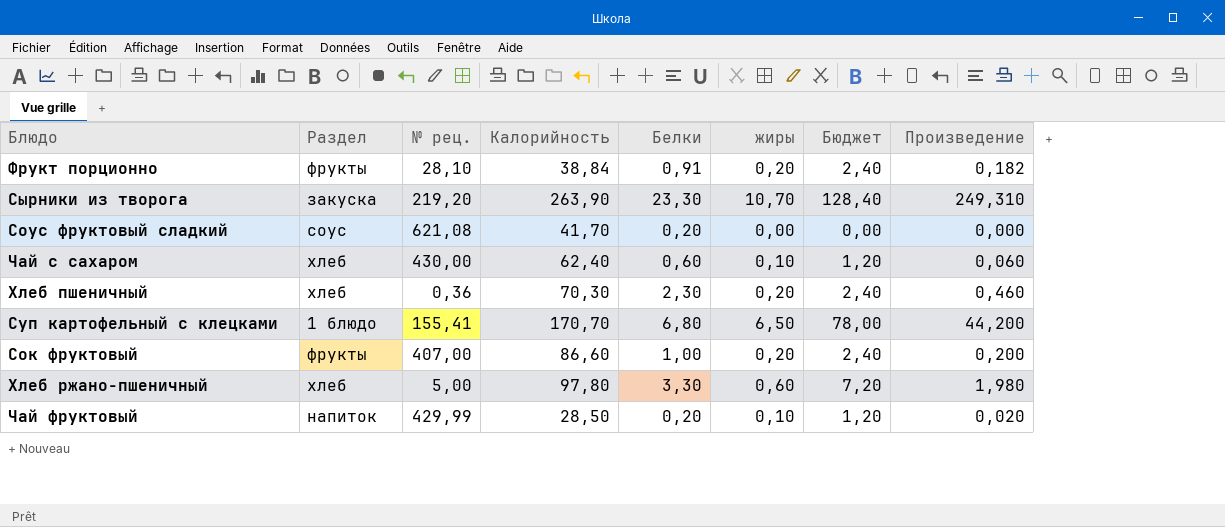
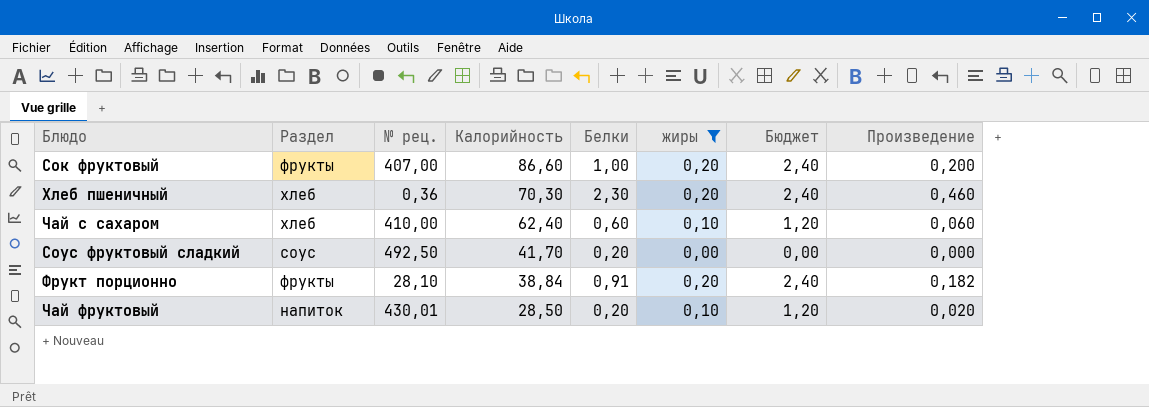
filter: none -> жиры <= 0,20
row order: none -> Калорийность descending
Чай с сахаром | № рец.: 430,00 -> 410,00
Соус фруктовый сладкий | № рец.: 621,08 -> 492,50
Чай фруктовый | № рец.: 429,99 -> 430,01

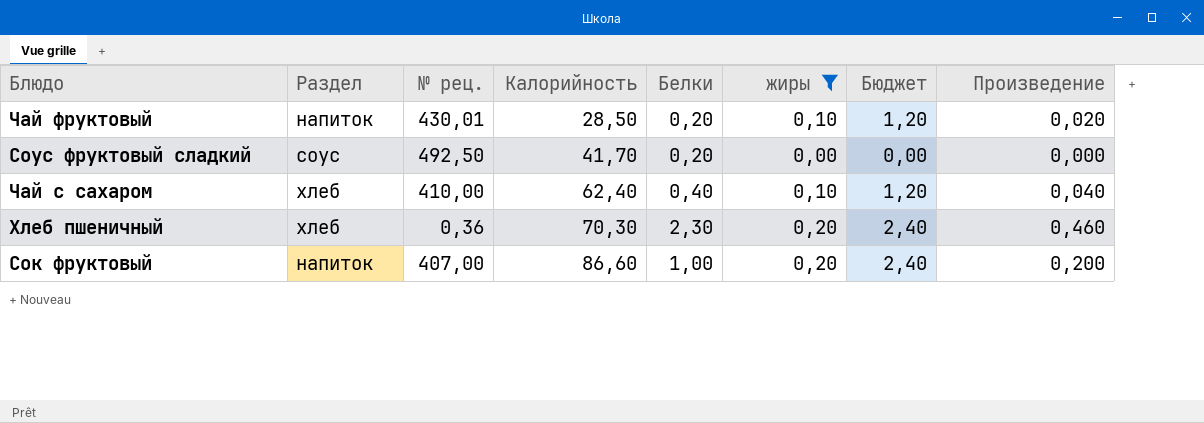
row order: Калорийность descending -> Калорийность ascending
row Фрукт порционно: фрукты | 28,10 | 38,84 | 0,91 | 0,20 | 2,40 | 0,182 -> none
Чай с сахаром | Белки: 0,60 -> 0,40
Чай с сахаром | Произведение: 0,060 -> 0,040
Сок фруктовый | Раздел: фрукты -> напиток

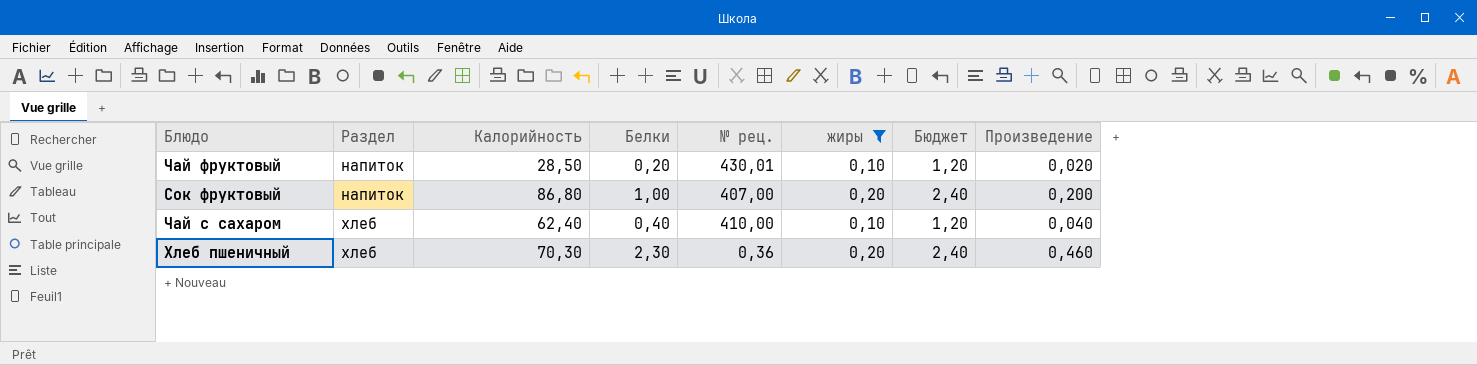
row order: Калорийность ascending -> Раздел ascending
column № рец. | position: 3 -> 5
row Соус фруктовый сладкий: соус | 492,50 | 41,70 | 0,20 | 0,00 | 0,00 | 0,000 -> none
Сок фруктовый | Калорийность: 86,60 -> 86,80

